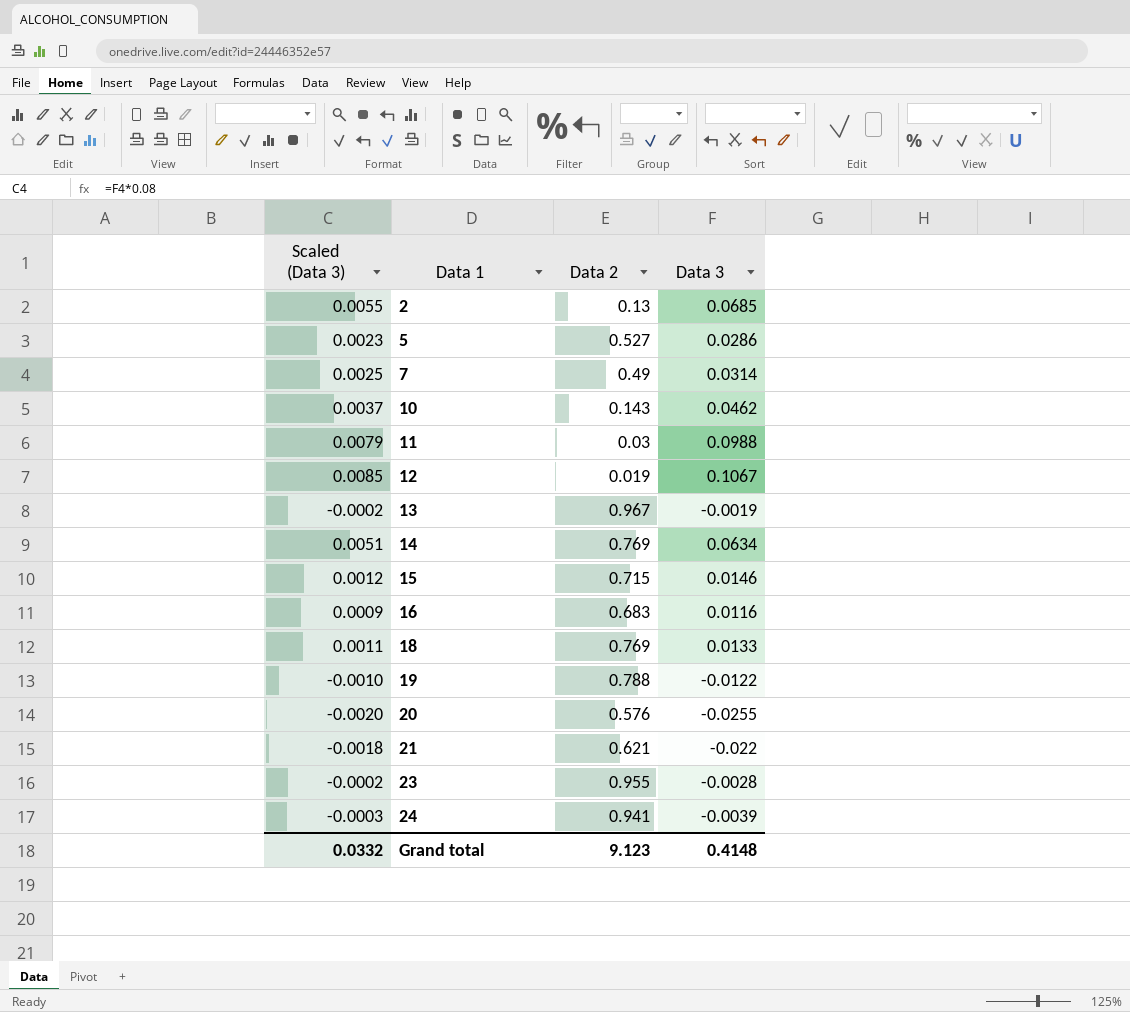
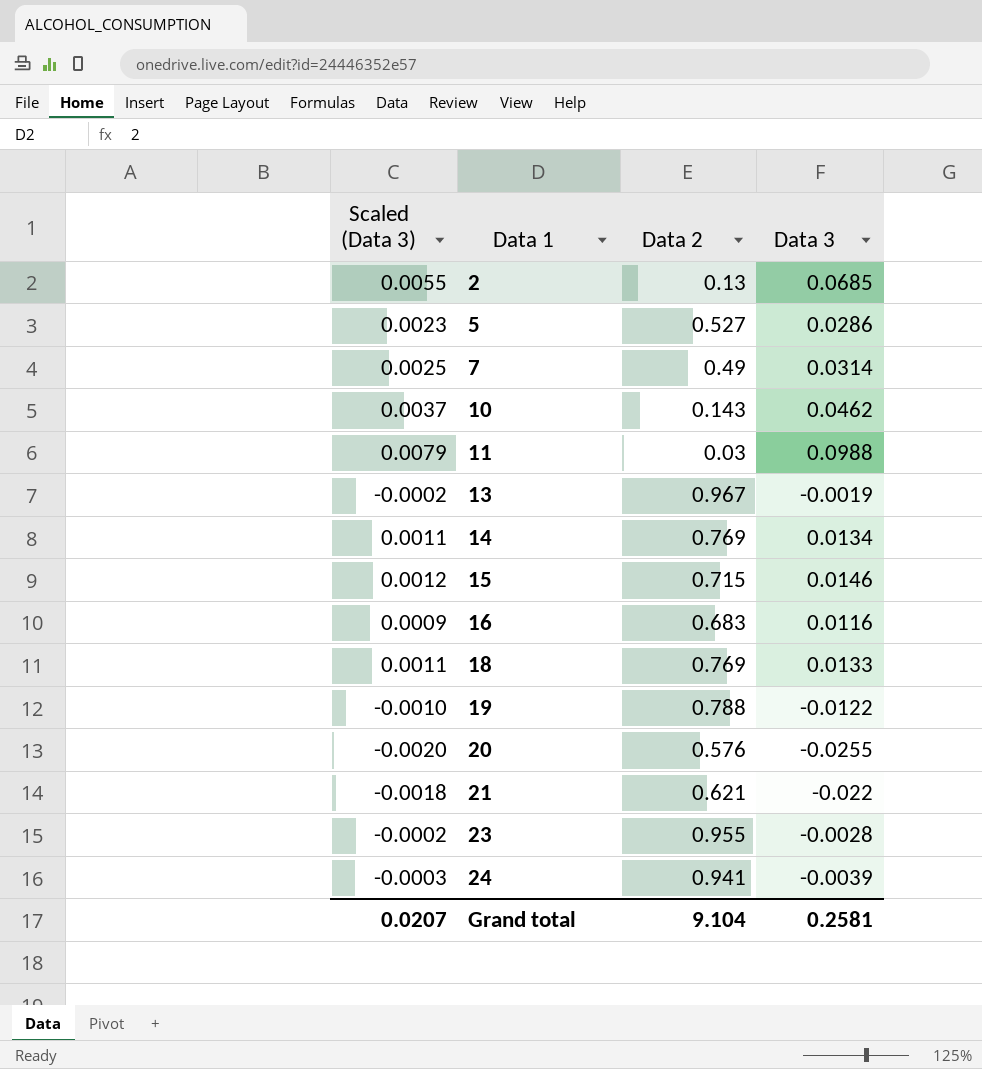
row 12: 0.0085 | 0.019 | 0.1067 -> none
14 | Scaled (Data 3): 0.0051 -> 0.0011
14 | Data 3: 0.0634 -> 0.0134
Grand total | Scaled (Data 3): 0.0332 -> 0.0207
Grand total | Data 2: 9.123 -> 9.104
Grand total | Data 3: 0.4148 -> 0.2581

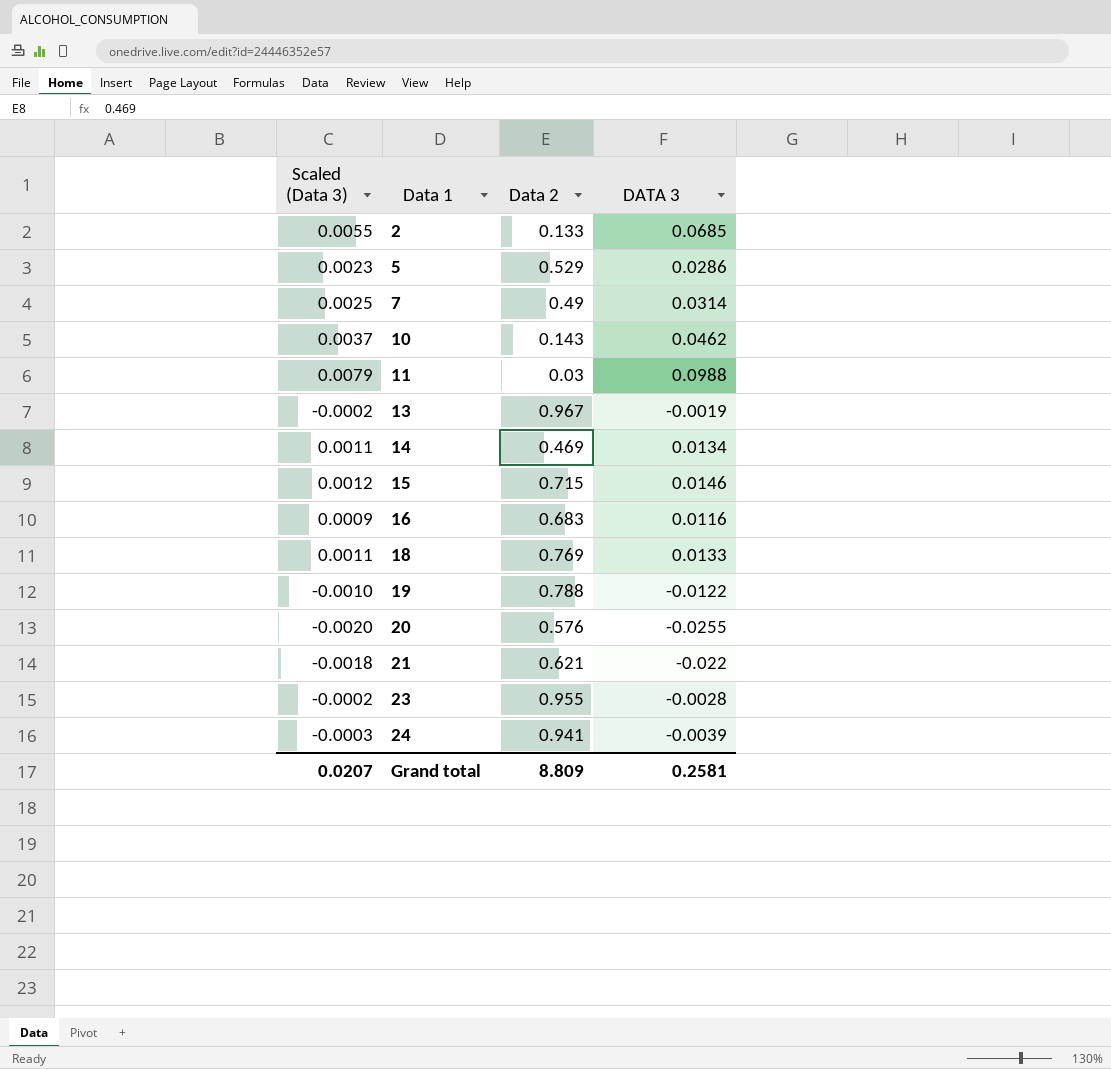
column name: Data 3 -> DATA 3
2 | Data 2: 0.13 -> 0.133
5 | Data 2: 0.527 -> 0.529
14 | Data 2: 0.769 -> 0.469
Grand total | Data 2: 9.104 -> 8.809

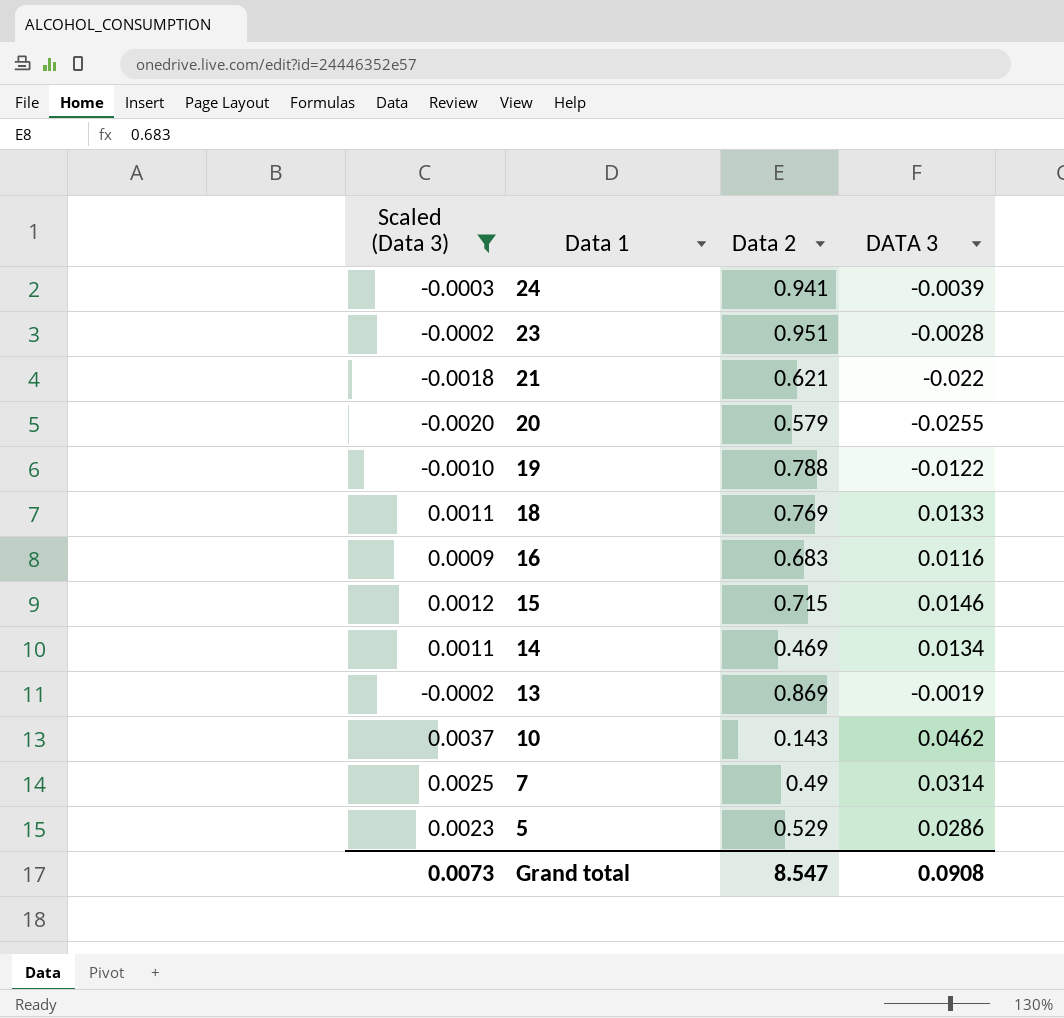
filter: none -> Scaled (Data 3) <= 0.0037
row order: Data 1 ascending -> Data 1 descending
23 | Data 2: 0.955 -> 0.951
20 | Data 2: 0.576 -> 0.579
13 | Data 2: 0.967 -> 0.869
Grand total | Scaled (Data 3): 0.0207 -> 0.0073
Grand total | Data 2: 8.809 -> 8.547
Grand total | DATA 3: 0.2581 -> 0.0908

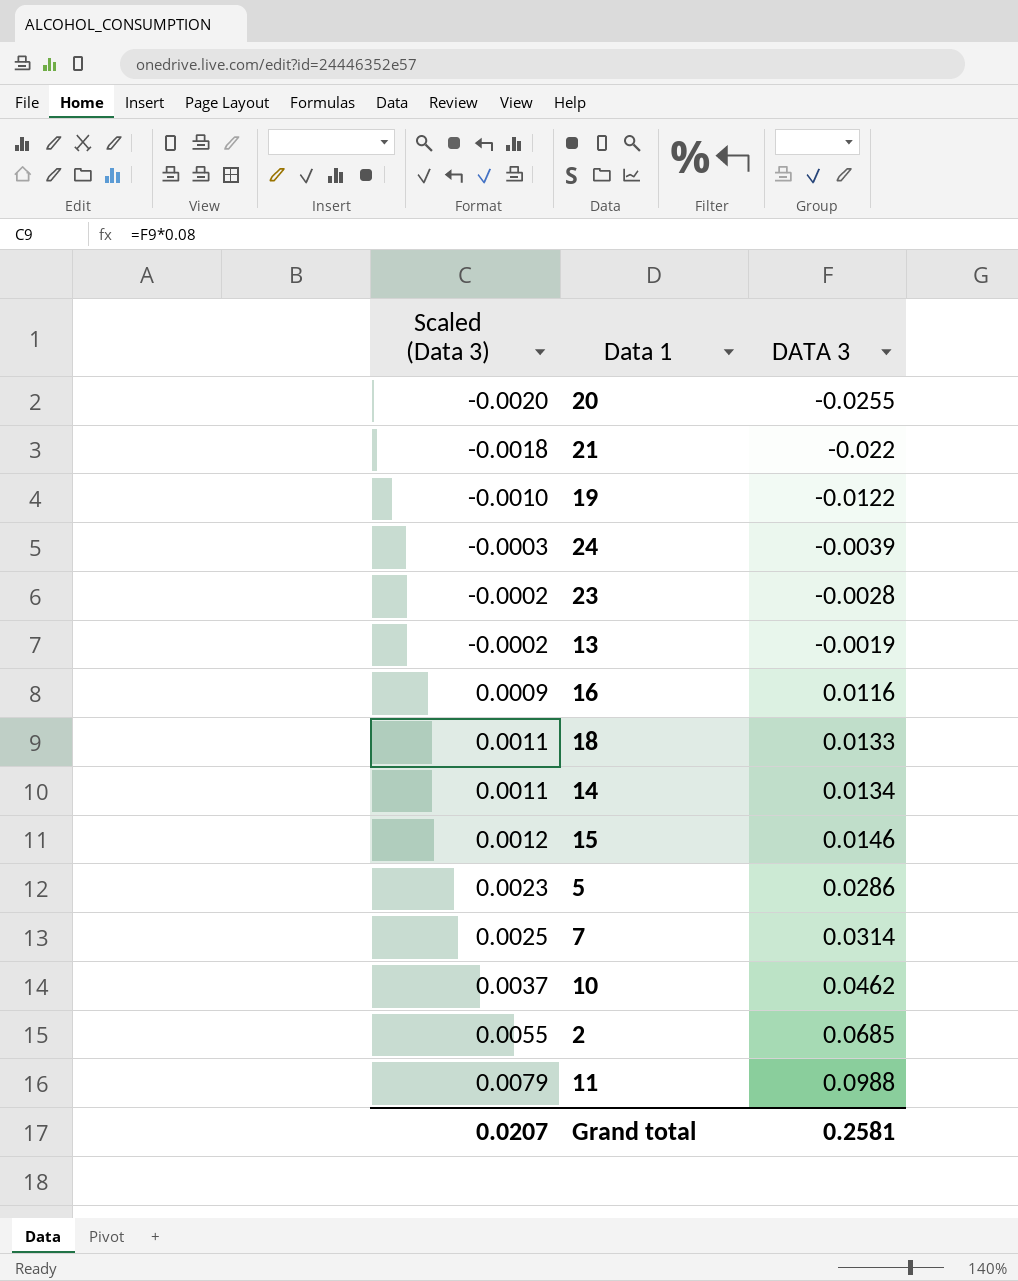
filter: Scaled (Data 3) <= 0.0037 -> none
row order: Data 1 descending -> Scaled (Data 3) ascending
column Data 2 | position: 3 -> none
Grand total | Scaled (Data 3): 0.0073 -> 0.0207
Grand total | DATA 3: 0.0908 -> 0.2581

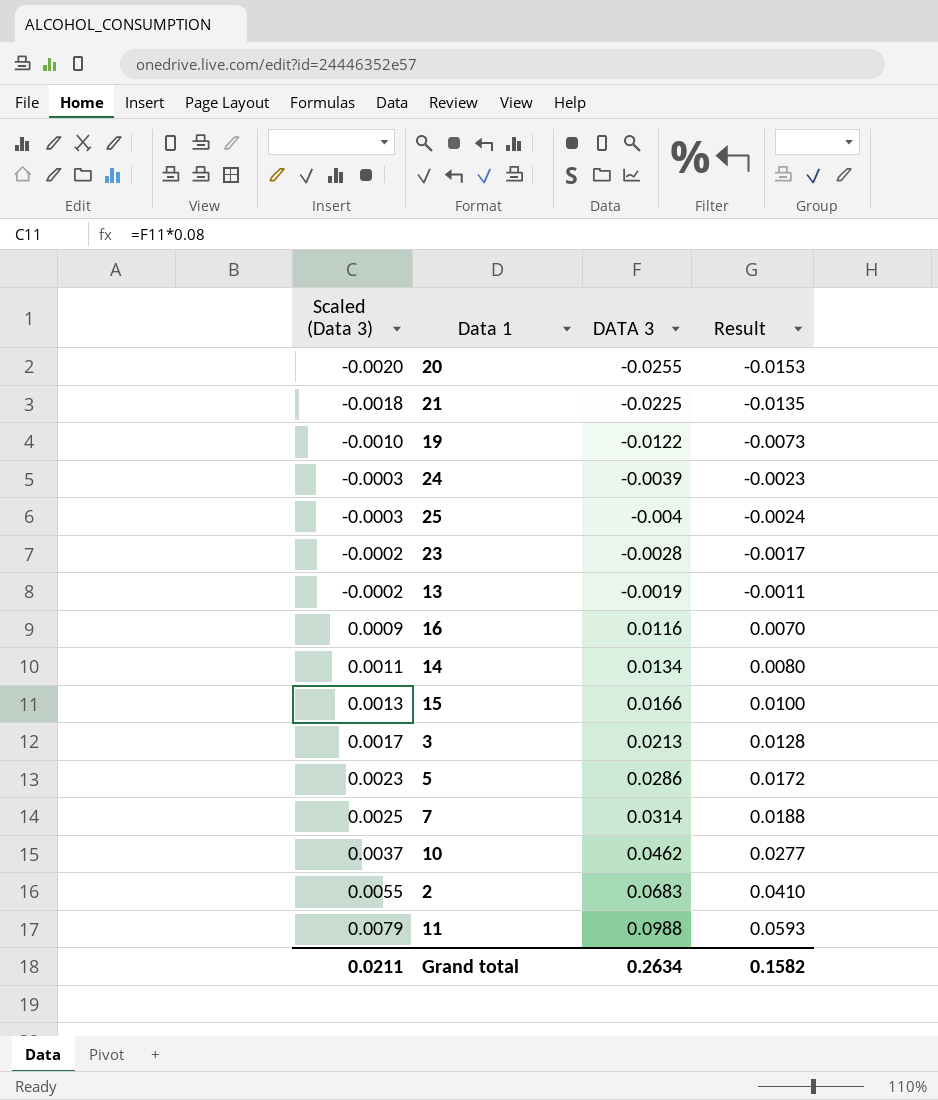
column Result | formula: none -> [DATA 3] * 0.6
row 18: 0.0011 | 0.0133 -> none
21 | DATA 3: -0.022 -> -0.0225
row 25: none -> -0.0003 | -0.004 | -0.0024
15 | Scaled (Data 3): 0.0012 -> 0.0013
15 | DATA 3: 0.0146 -> 0.0166
row 3: none -> 0.0017 | 0.0213 | 0.0128
2 | DATA 3: 0.0685 -> 0.0683
Grand total | Scaled (Data 3): 0.0207 -> 0.0211
Grand total | DATA 3: 0.2581 -> 0.2634

